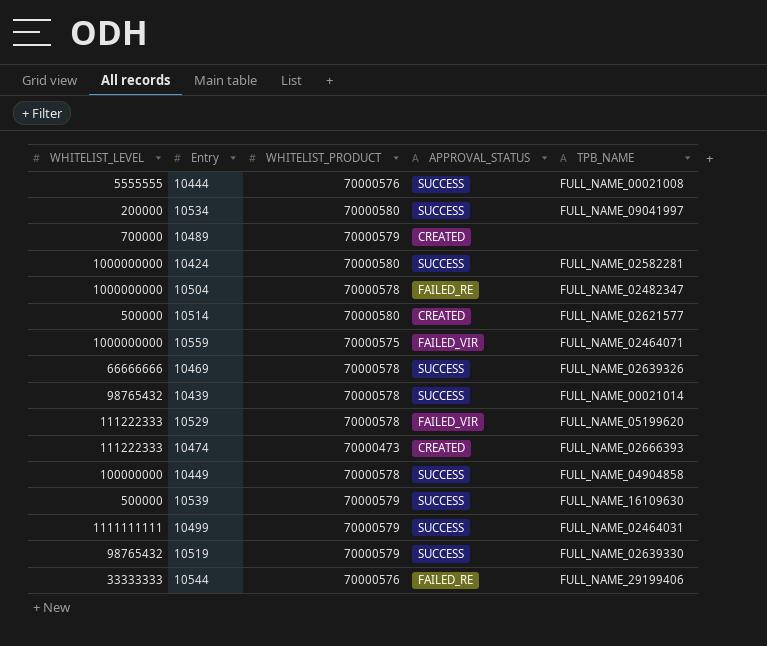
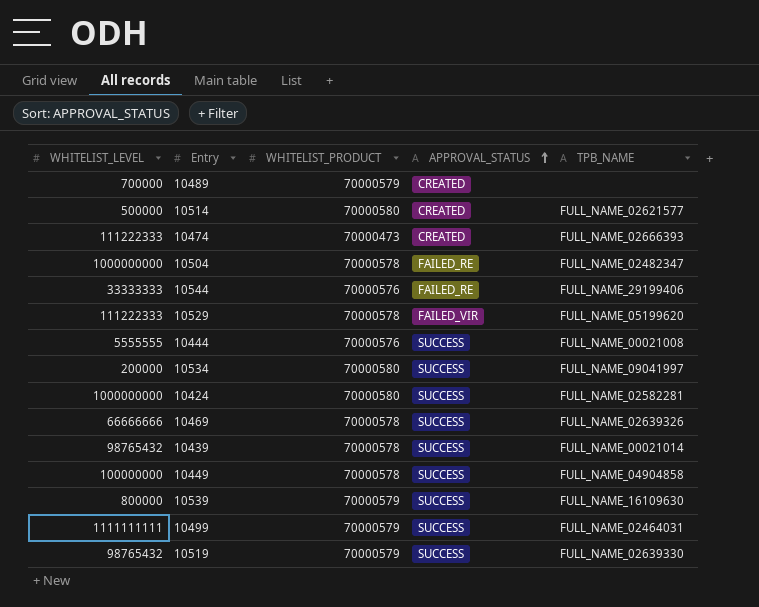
row order: none -> APPROVAL_STATUS ascending
row 10559: 1000000000 | 70000575 | FAILED_VIR | FULL_NAME_02464071 -> none
10539 | WHITELIST_LEVEL: 500000 -> 800000

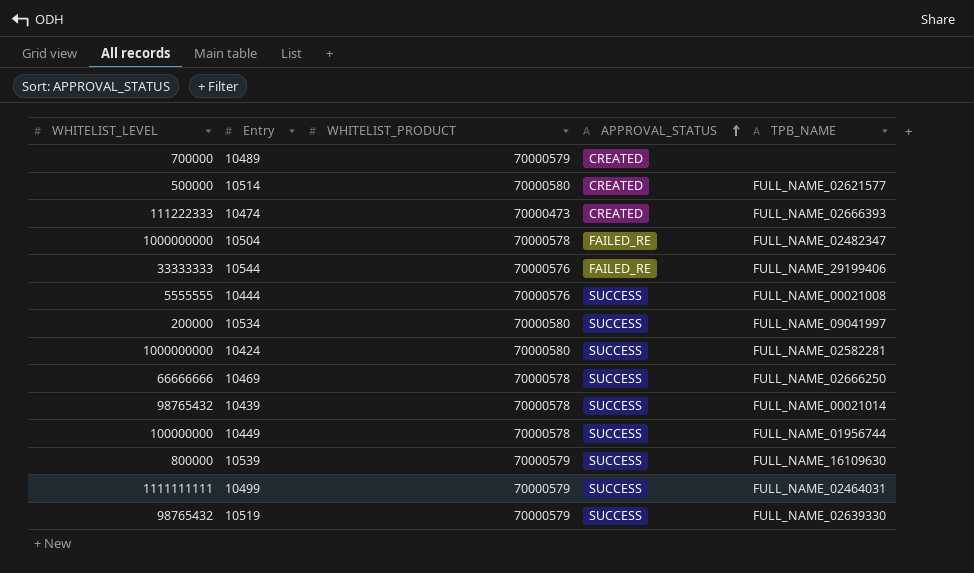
row 10529: 111222333 | 70000578 | FAILED_VIR | FULL_NAME_05199620 -> none
10469 | TPB_NAME: FULL_NAME_02639326 -> FULL_NAME_02666250
10449 | TPB_NAME: FULL_NAME_04904858 -> FULL_NAME_01956744

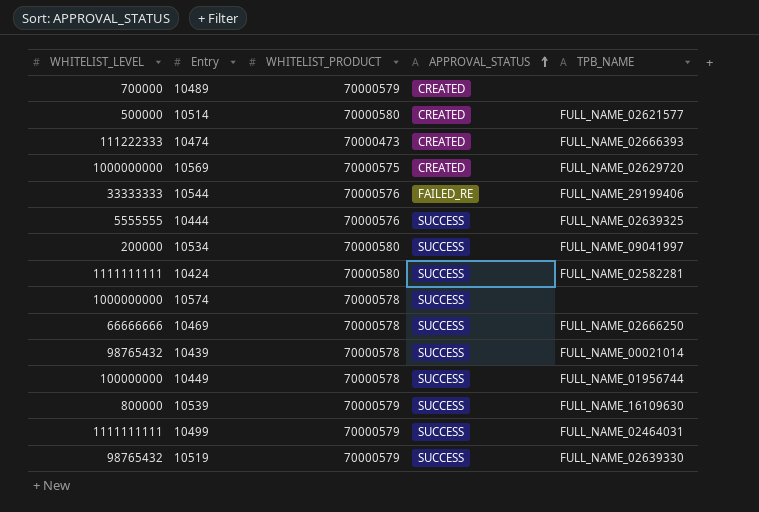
row 10504: 1000000000 | 70000578 | FAILED_RE | FULL_NAME_02482347 -> none
row 10569: none -> 1000000000 | 70000575 | CREATED | FULL_NAME_02629720
10444 | TPB_NAME: FULL_NAME_00021008 -> FULL_NAME_02639325
10424 | WHITELIST_LEVEL: 1000000000 -> 1111111111
row 10574: none -> 1000000000 | 70000578 | SUCCESS | none

